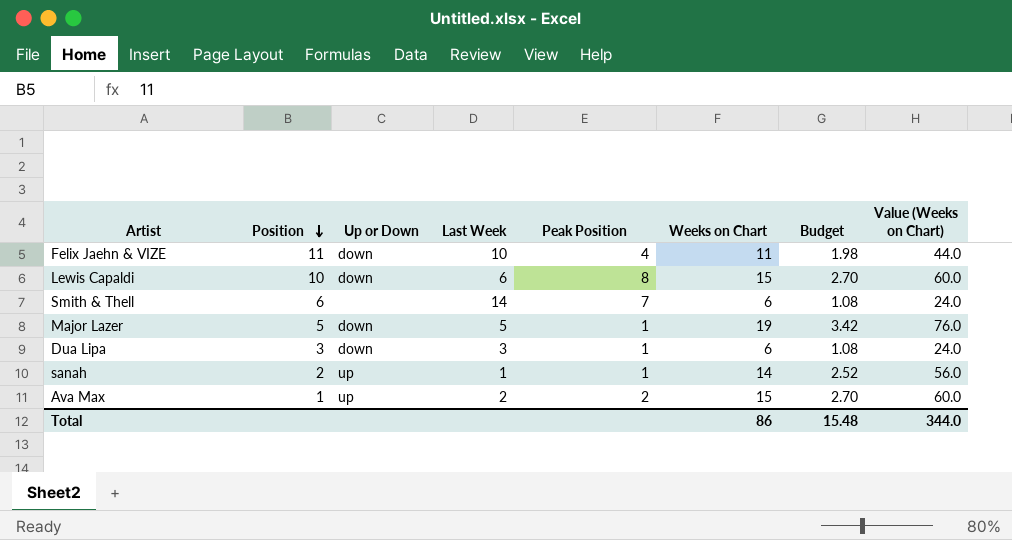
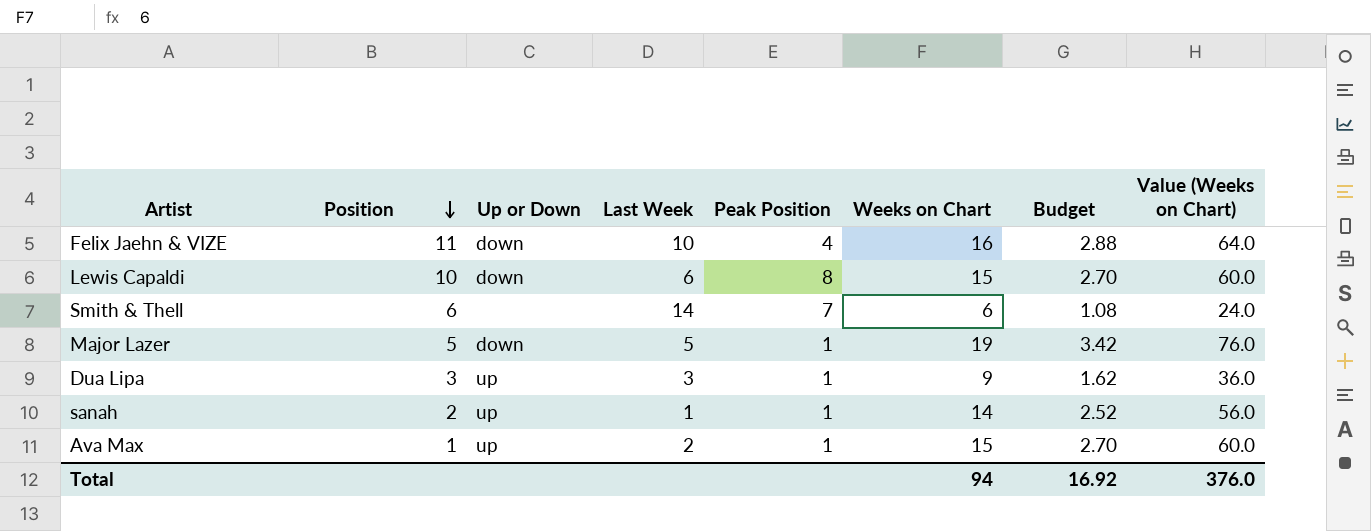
Felix Jaehn & VIZE | Weeks on Chart: 11 -> 16
Felix Jaehn & VIZE | Budget: 1.98 -> 2.88
Felix Jaehn & VIZE | Value (Weeks on Chart): 44.0 -> 64.0
Dua Lipa | Up or Down: down -> up
Dua Lipa | Weeks on Chart: 6 -> 9
Dua Lipa | Budget: 1.08 -> 1.62
Dua Lipa | Value (Weeks on Chart): 24.0 -> 36.0
Ava Max | Peak Position: 2 -> 1
Total | Weeks on Chart: 86 -> 94
Total | Budget: 15.48 -> 16.92
Total | Value (Weeks on Chart): 344.0 -> 376.0

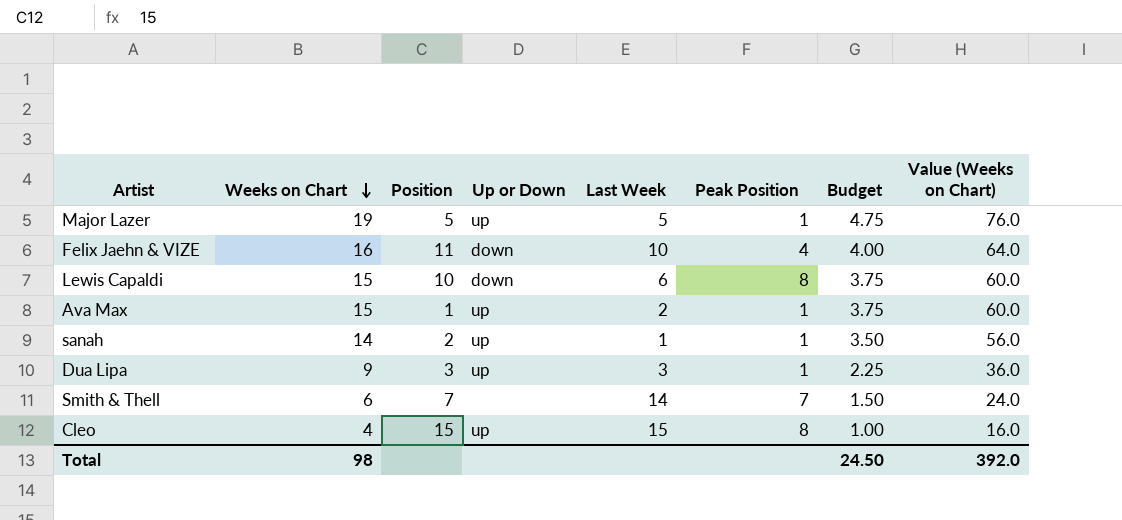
row order: Position descending -> Weeks on Chart descending
column Weeks on Chart | position: 6 -> 2
column Budget | formula: [Weeks on Chart] * 0.18 -> [Weeks on Chart] * 0.25
Major Lazer | Up or Down: down -> up
Smith & Thell | Position: 6 -> 7
row Cleo: none -> 4 | 15 | up | 15 | 8 | 1.00 | 16.0
Total | Weeks on Chart: 94 -> 98
Total | Budget: 16.92 -> 24.50
Total | Value (Weeks on Chart): 376.0 -> 392.0

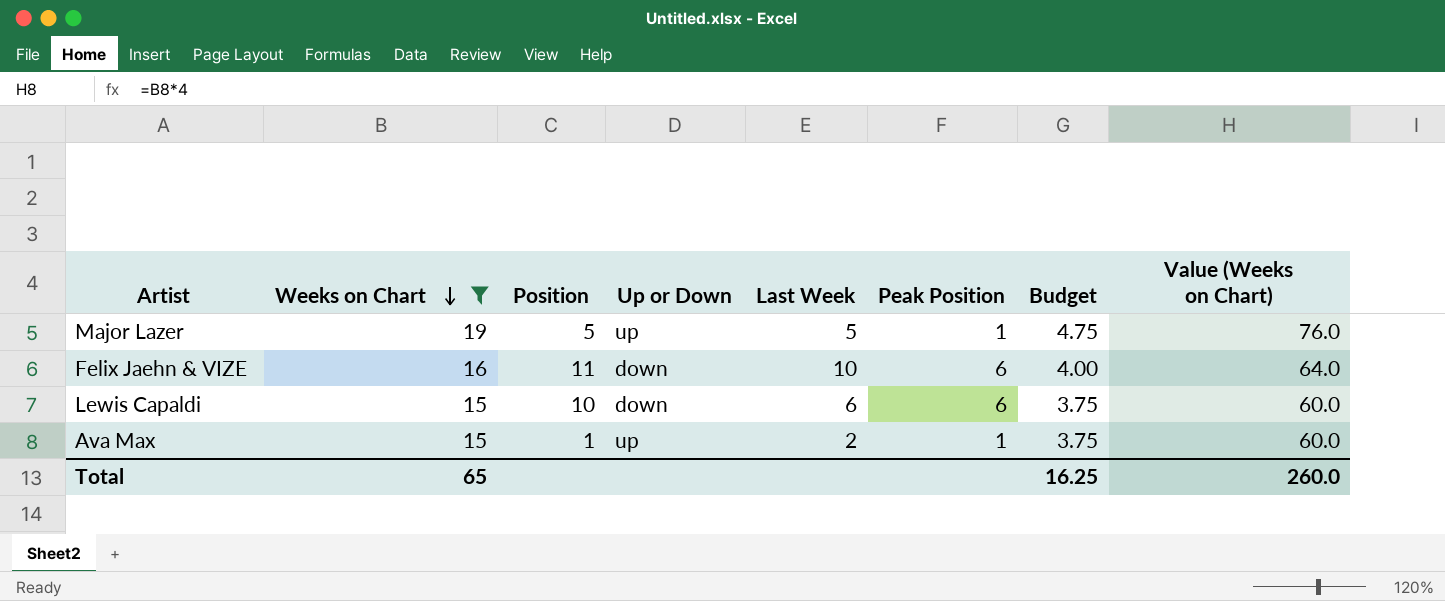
filter: none -> Weeks on Chart >= 15
Felix Jaehn & VIZE | Peak Position: 4 -> 6
Lewis Capaldi | Peak Position: 8 -> 6
Total | Weeks on Chart: 98 -> 65
Total | Budget: 24.50 -> 16.25
Total | Value (Weeks on Chart): 392.0 -> 260.0

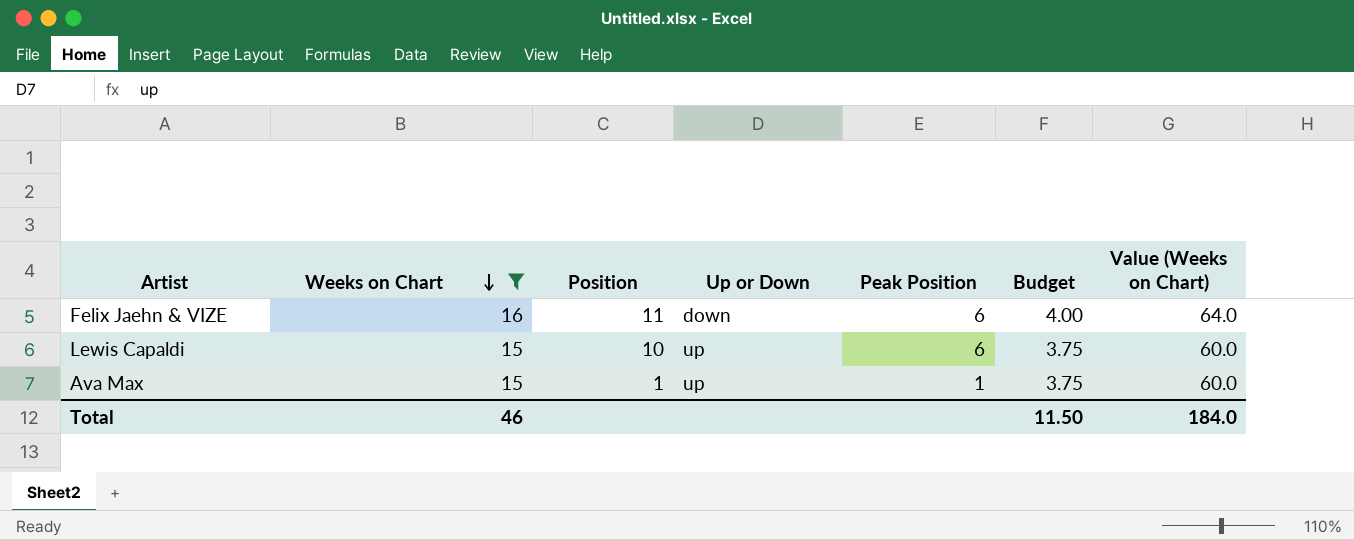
column Last Week | position: 5 -> none
row Major Lazer: 19 | 5 | up | 5 | 1 | 4.75 | 76.0 -> none
Lewis Capaldi | Up or Down: down -> up
Total | Weeks on Chart: 65 -> 46
Total | Budget: 16.25 -> 11.50
Total | Value (Weeks on Chart): 260.0 -> 184.0

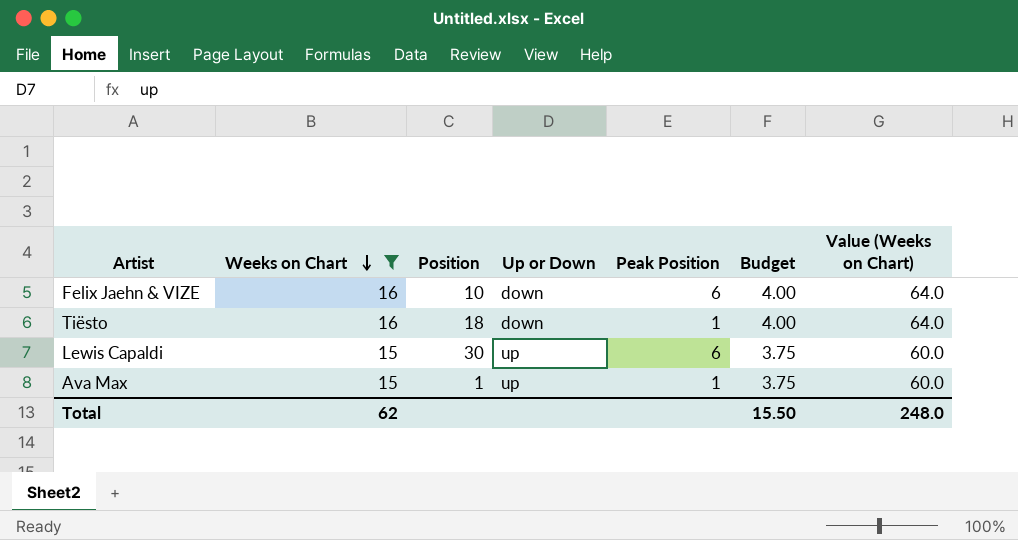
Felix Jaehn & VIZE | Position: 11 -> 10
row Tiësto: none -> 16 | 18 | down | 1 | 4.00 | 64.0
Lewis Capaldi | Position: 10 -> 30
Total | Weeks on Chart: 46 -> 62
Total | Budget: 11.50 -> 15.50
Total | Value (Weeks on Chart): 184.0 -> 248.0

